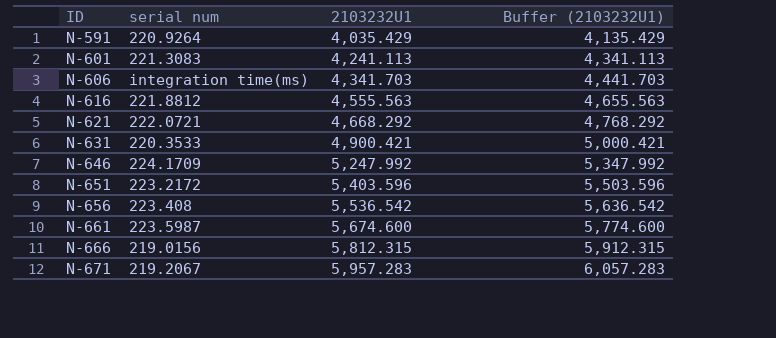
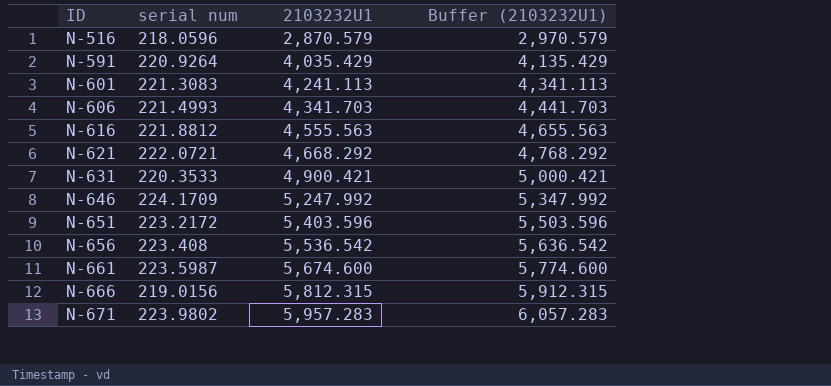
row N-516: none -> 218.0596 | 2,870.579 | 2,970.579
N-606 | serial num: integration time(ms) -> 221.4993
N-671 | serial num: 219.2067 -> 223.9802

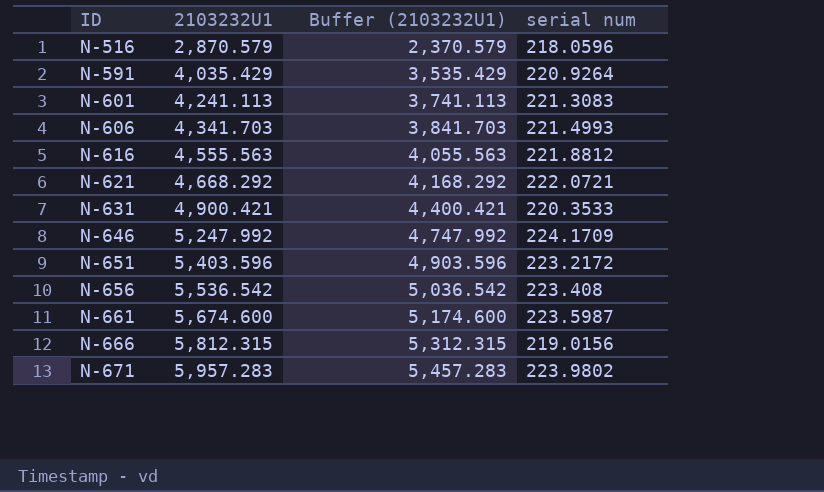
column Buffer (2103232U1) | formula: [2103232U1] + 100 -> [2103232U1] - 500
column serial num | position: 2 -> 4

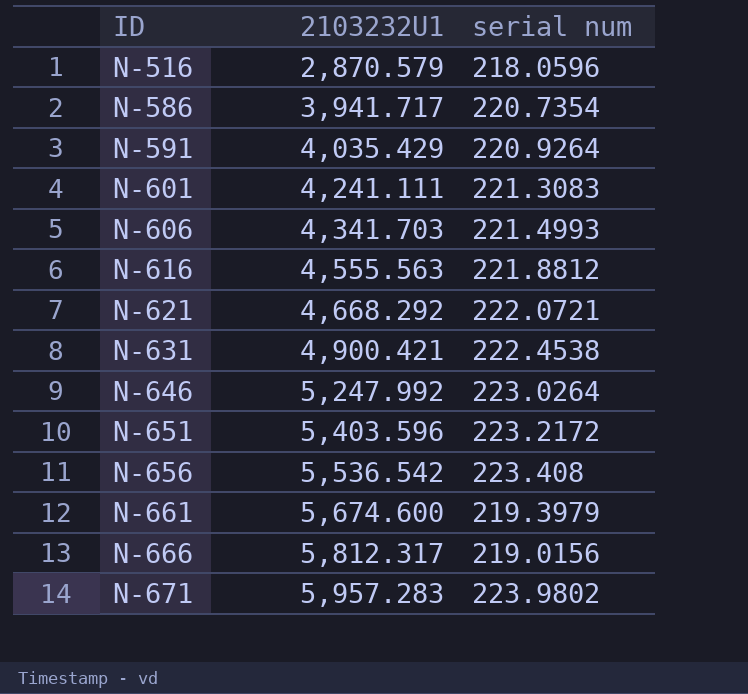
column Buffer (2103232U1) | formula: [2103232U1] - 500 -> none
row N-586: none -> 3,941.717 | 220.7354
N-601 | 2103232U1: 4,241.113 -> 4,241.111
N-631 | serial num: 220.3533 -> 222.4538
N-646 | serial num: 224.1709 -> 223.0264
N-661 | serial num: 223.5987 -> 219.3979
N-666 | 2103232U1: 5,812.315 -> 5,812.317

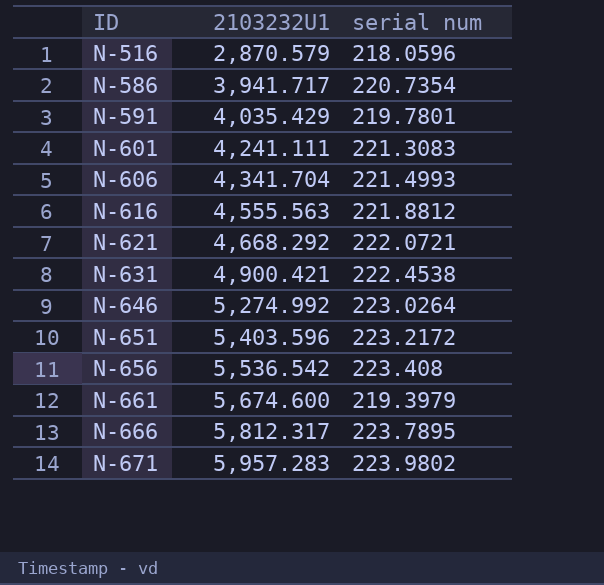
N-591 | serial num: 220.9264 -> 219.7801
N-606 | 2103232U1: 4,341.703 -> 4,341.704
N-646 | 2103232U1: 5,247.992 -> 5,274.992
N-666 | serial num: 219.0156 -> 223.7895

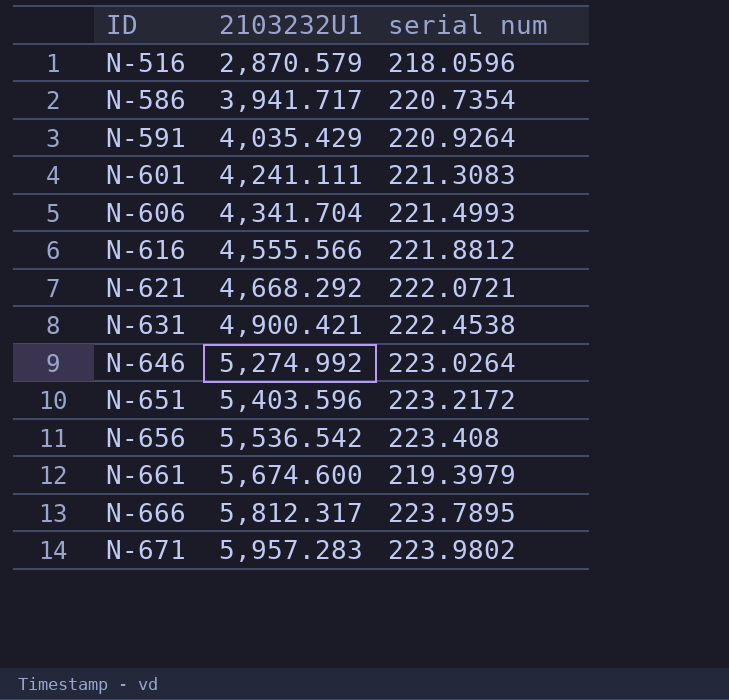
N-591 | serial num: 219.7801 -> 220.9264
N-616 | 2103232U1: 4,555.563 -> 4,555.566

